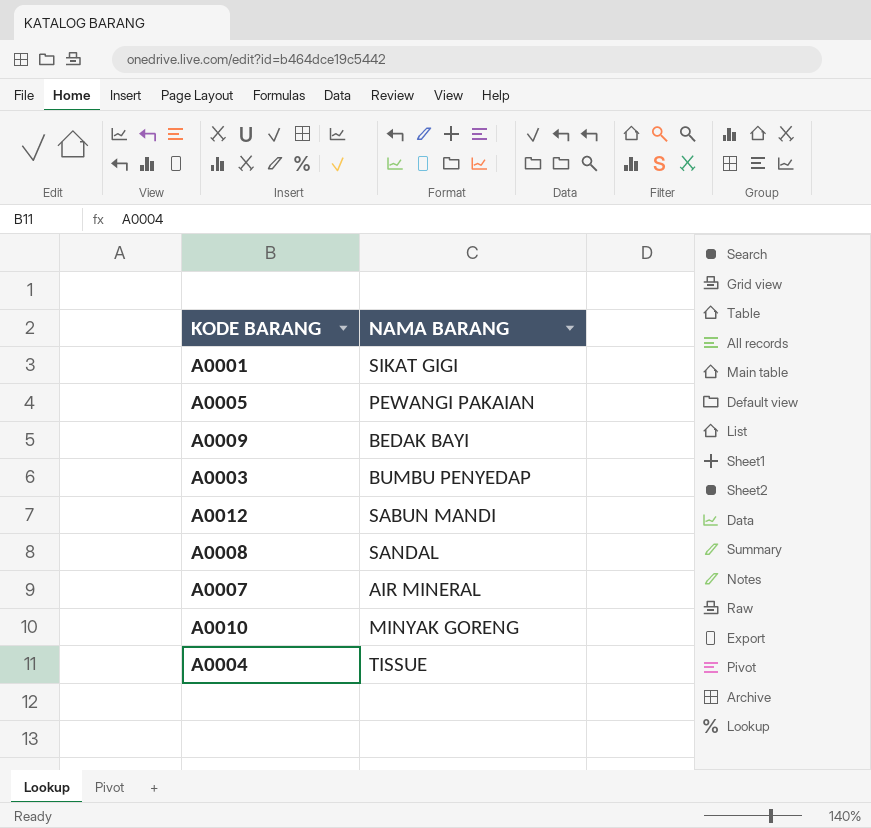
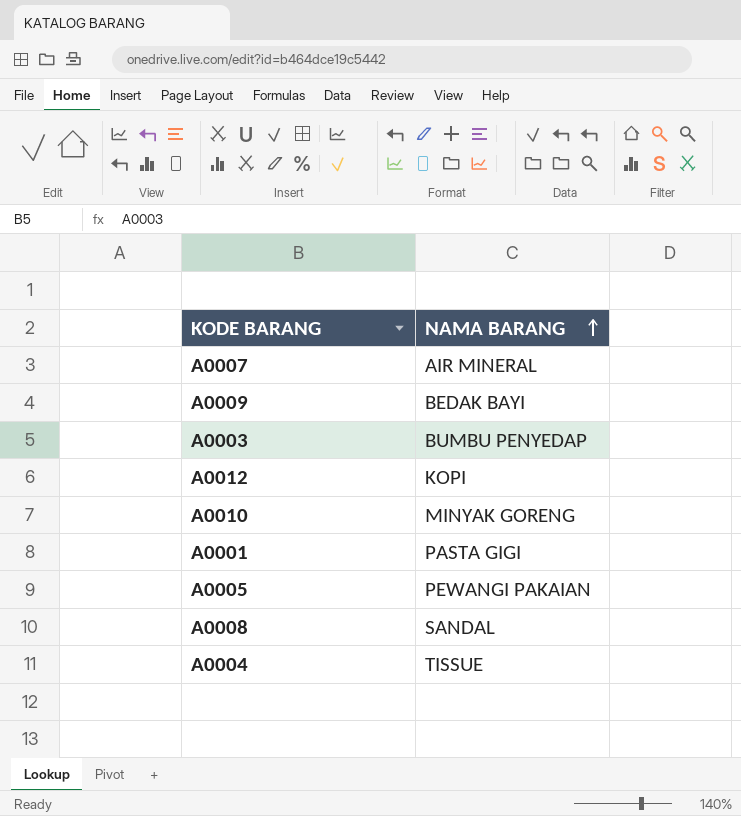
row order: none -> NAMA BARANG ascending
A0012 | NAMA BARANG: SABUN MANDI -> KOPI
A0001 | NAMA BARANG: SIKAT GIGI -> PASTA GIGI

